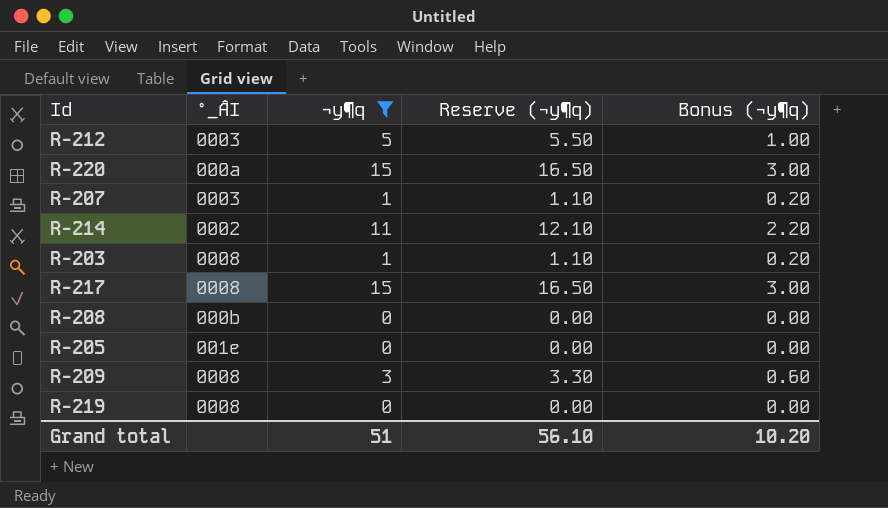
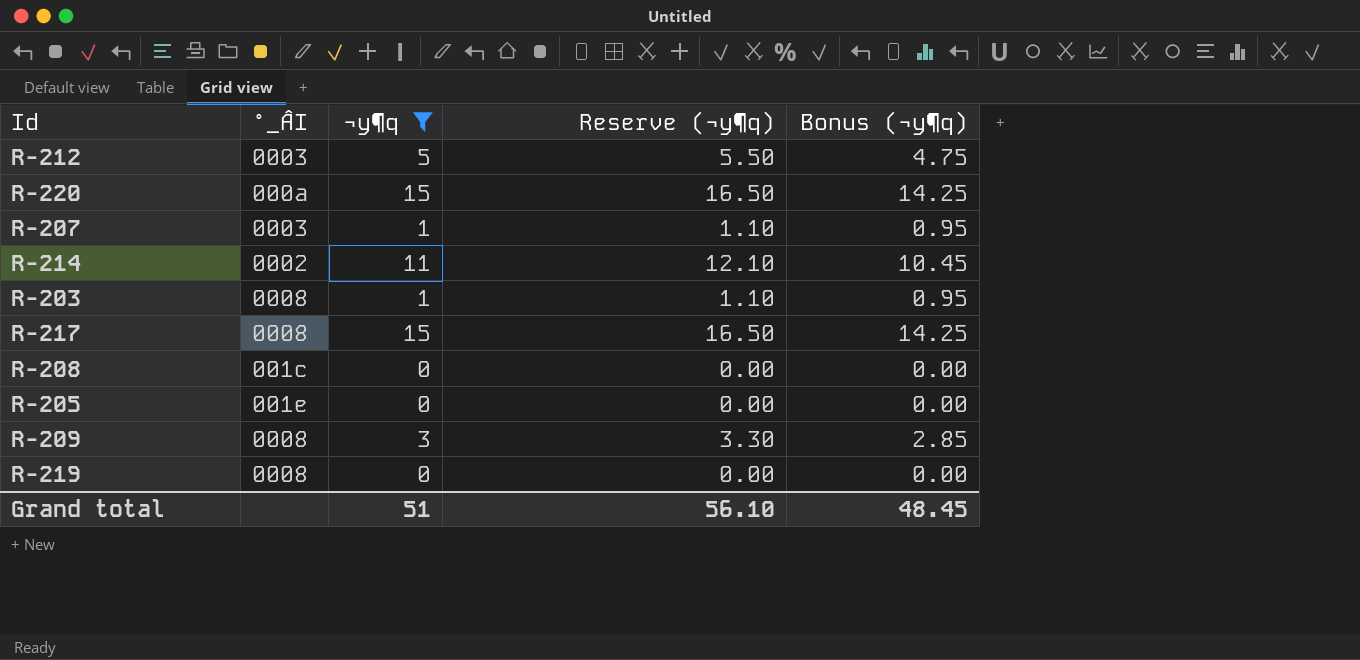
column Bonus (¬y¶q) | formula: [¬y¶q] * 0.2 -> [¬y¶q] * 0.95
R-208 | °_ÂI: 000b -> 001c
Grand total | Bonus (¬y¶q): 10.20 -> 48.45

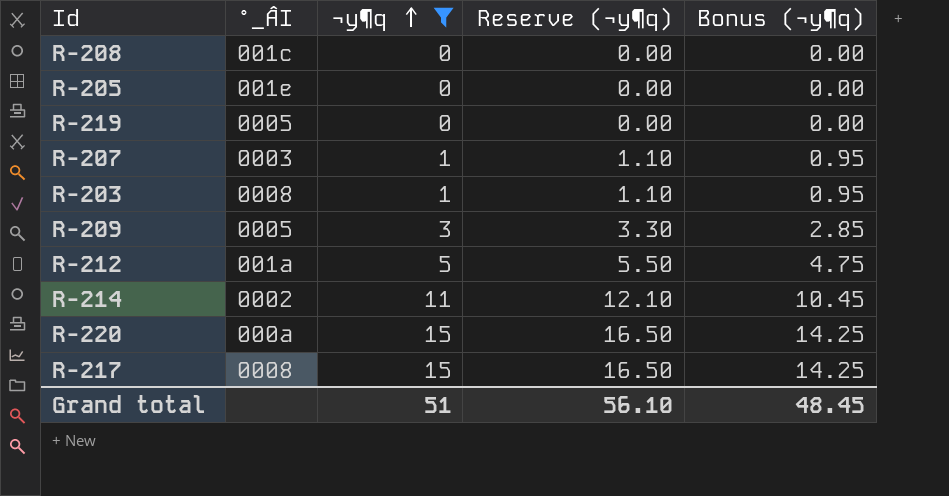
row order: none -> ¬y¶q ascending
R-219 | °_ÂI: 0008 -> 0005
R-209 | °_ÂI: 0008 -> 0005
R-212 | °_ÂI: 0003 -> 001a

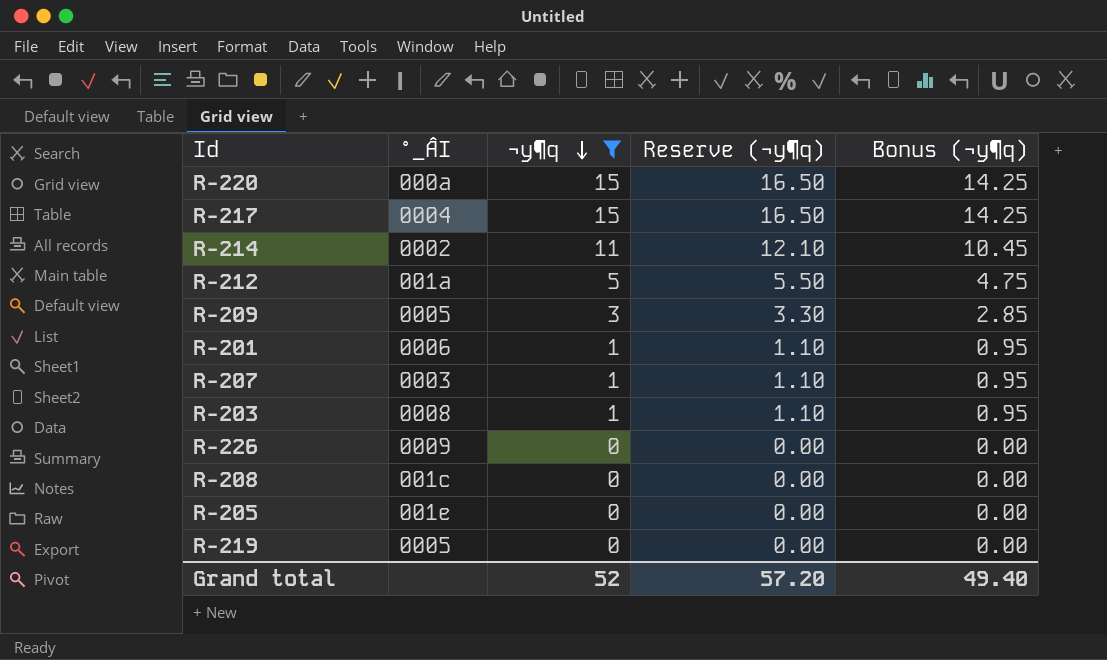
row order: ¬y¶q ascending -> ¬y¶q descending
R-217 | °_ÂI: 0008 -> 0004
row R-201: none -> 0006 | 1 | 1.10 | 0.95
row R-226: none -> 0009 | 0 | 0.00 | 0.00
Grand total | ¬y¶q: 51 -> 52
Grand total | Reserve (¬y¶q): 56.10 -> 57.20
Grand total | Bonus (¬y¶q): 48.45 -> 49.40

